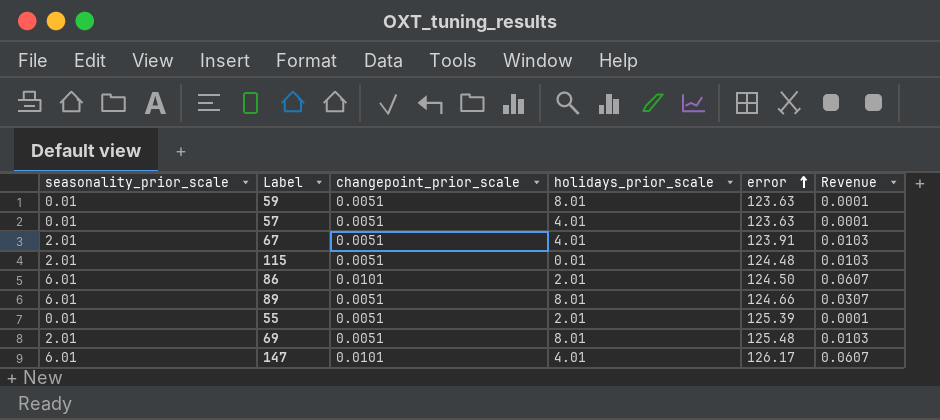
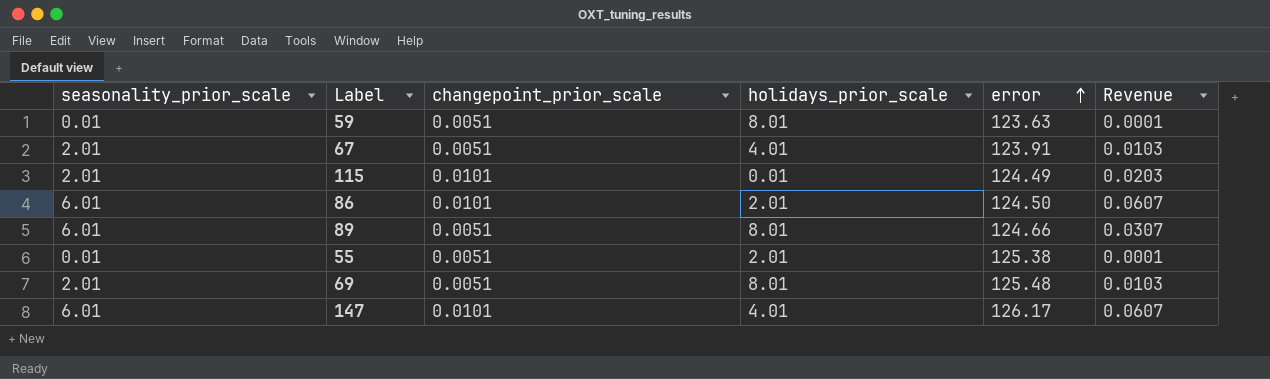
row 57: 0.01 | 0.0051 | 4.01 | 123.63 | 0.0001 -> none
115 | changepoint_prior_scale: 0.0051 -> 0.0101
115 | error: 124.48 -> 124.49
115 | Revenue: 0.0103 -> 0.0203
55 | error: 125.39 -> 125.38

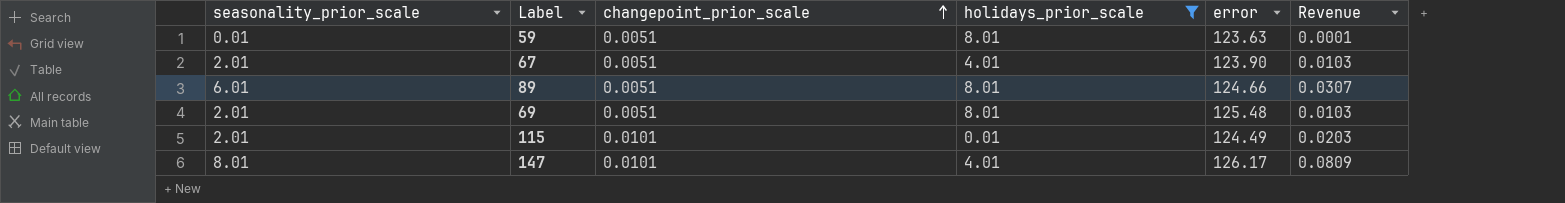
filter: none -> holidays_prior_scale != 2.01
row order: error ascending -> changepoint_prior_scale ascending
67 | error: 123.91 -> 123.90
147 | seasonality_prior_scale: 6.01 -> 8.01
147 | Revenue: 0.0607 -> 0.0809

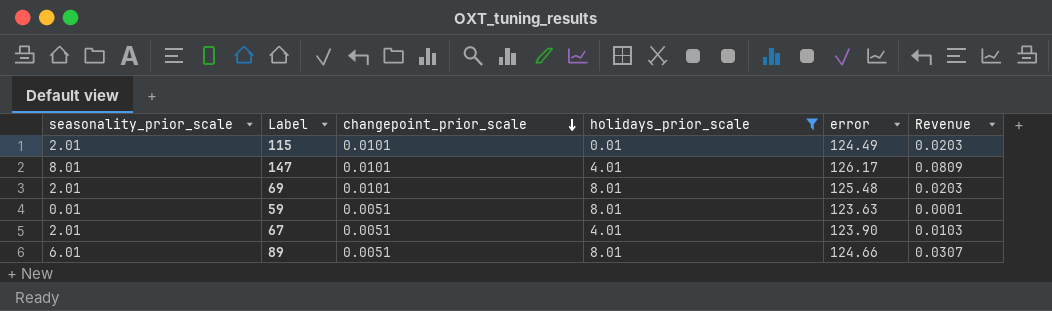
row order: changepoint_prior_scale ascending -> changepoint_prior_scale descending
69 | changepoint_prior_scale: 0.0051 -> 0.0101
69 | Revenue: 0.0103 -> 0.0203

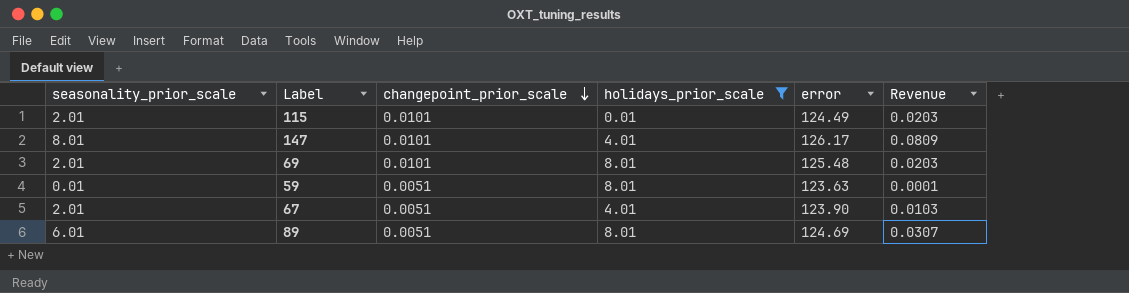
89 | error: 124.66 -> 124.69

